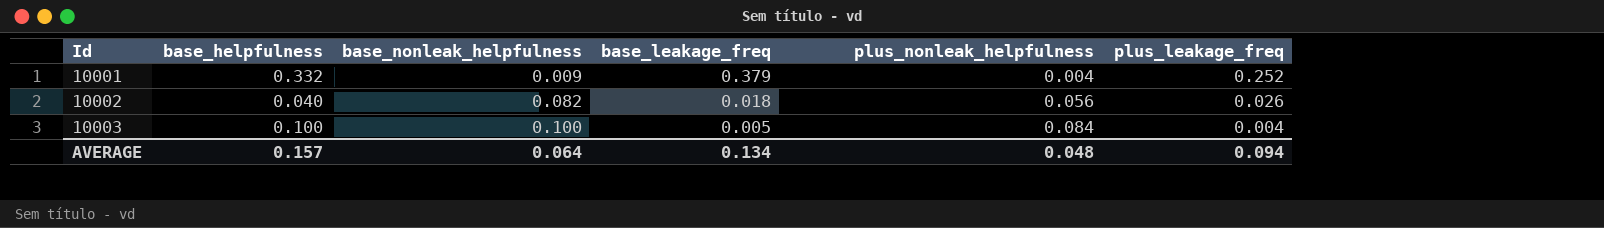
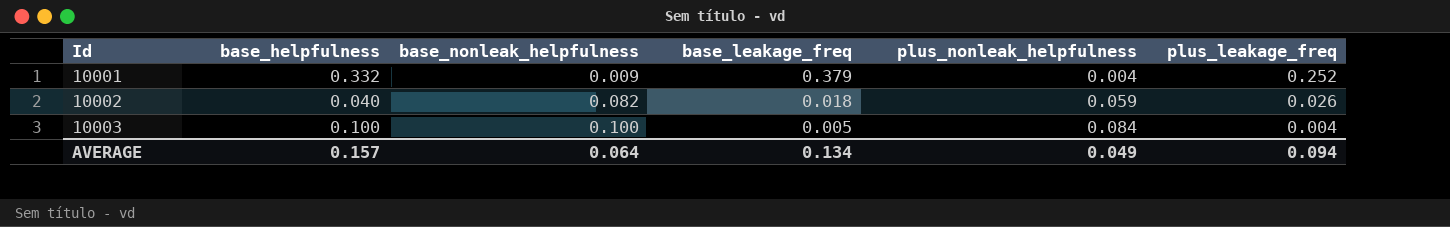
10002 | plus_nonleak_helpfulness: 0.056 -> 0.059
AVERAGE | plus_nonleak_helpfulness: 0.048 -> 0.049

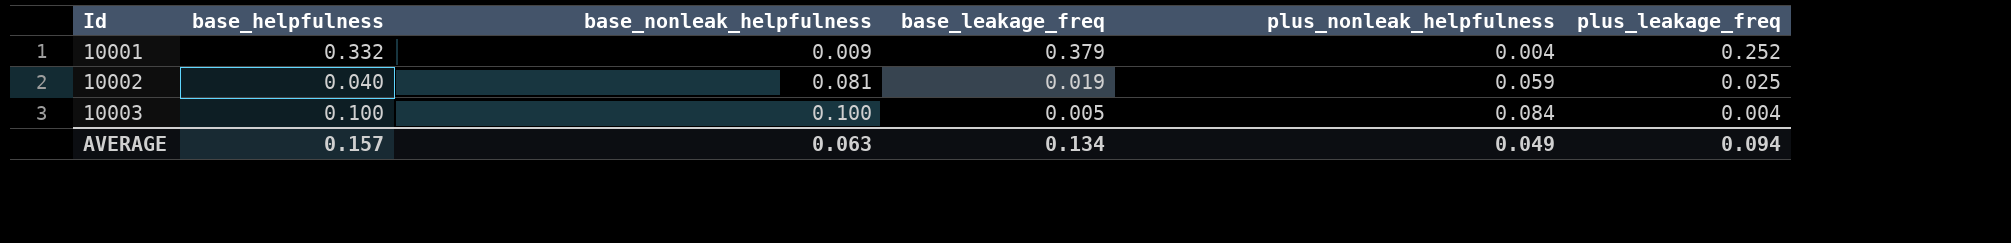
10002 | base_nonleak_helpfulness: 0.082 -> 0.081
10002 | base_leakage_freq: 0.018 -> 0.019
10002 | plus_leakage_freq: 0.026 -> 0.025
AVERAGE | base_nonleak_helpfulness: 0.064 -> 0.063

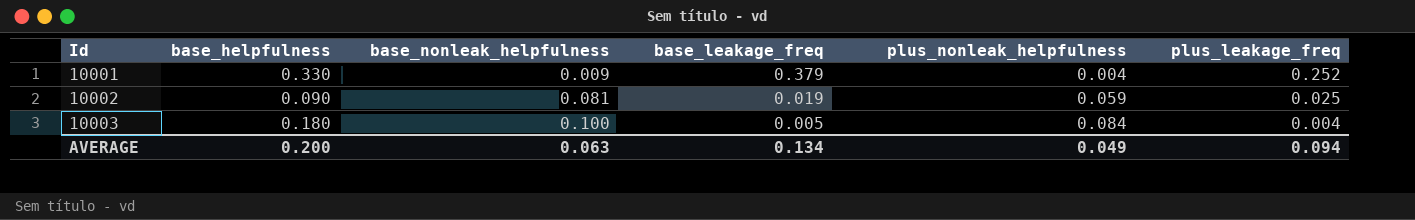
10001 | base_helpfulness: 0.332 -> 0.330
10002 | base_helpfulness: 0.040 -> 0.090
10003 | base_helpfulness: 0.100 -> 0.180
AVERAGE | base_helpfulness: 0.157 -> 0.200

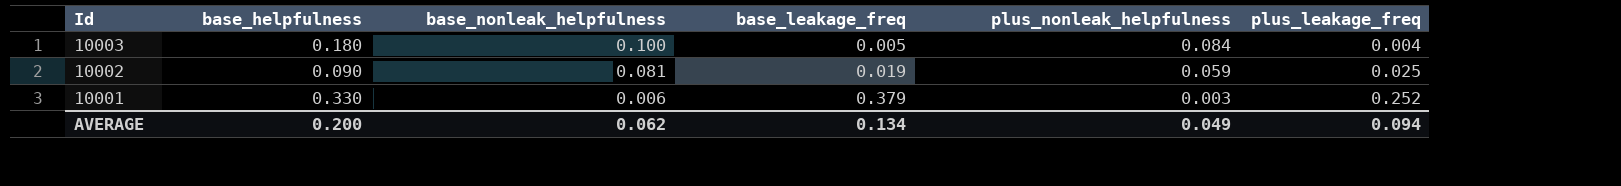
row order: Id ascending -> Id descending
10001 | base_nonleak_helpfulness: 0.009 -> 0.006
10001 | plus_nonleak_helpfulness: 0.004 -> 0.003
AVERAGE | base_nonleak_helpfulness: 0.063 -> 0.062

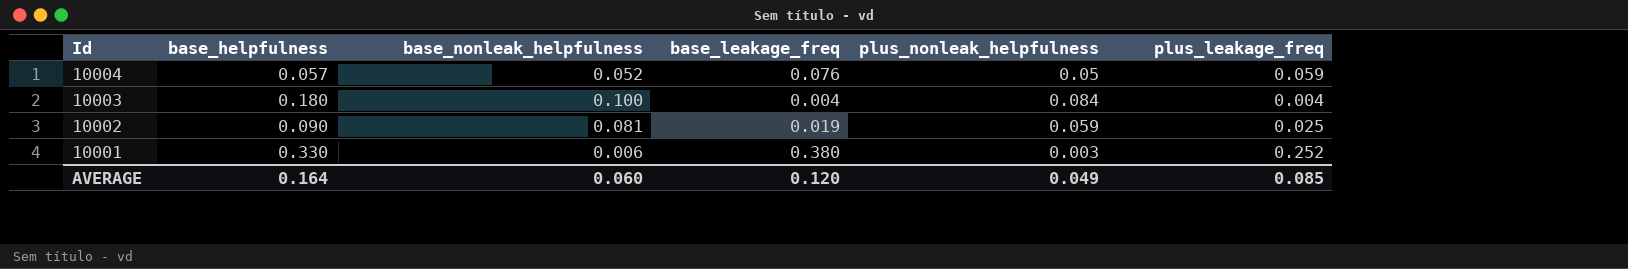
row 10004: none -> 0.057 | 0.052 | 0.076 | 0.05 | 0.059
10003 | base_leakage_freq: 0.005 -> 0.004
10001 | base_leakage_freq: 0.379 -> 0.380
AVERAGE | base_helpfulness: 0.200 -> 0.164
AVERAGE | base_nonleak_helpfulness: 0.062 -> 0.060
AVERAGE | base_leakage_freq: 0.134 -> 0.120
AVERAGE | plus_leakage_freq: 0.094 -> 0.085

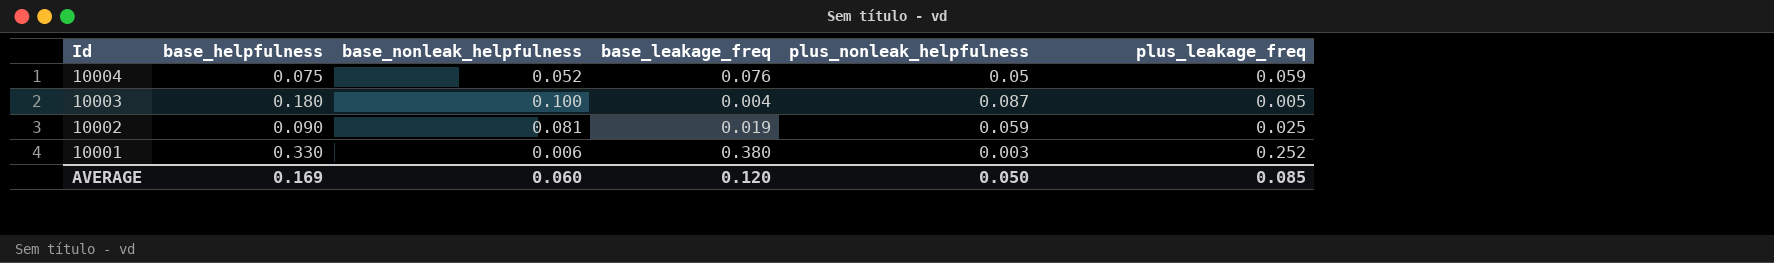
10004 | base_helpfulness: 0.057 -> 0.075
10003 | plus_nonleak_helpfulness: 0.084 -> 0.087
10003 | plus_leakage_freq: 0.004 -> 0.005
AVERAGE | base_helpfulness: 0.164 -> 0.169
AVERAGE | plus_nonleak_helpfulness: 0.049 -> 0.050

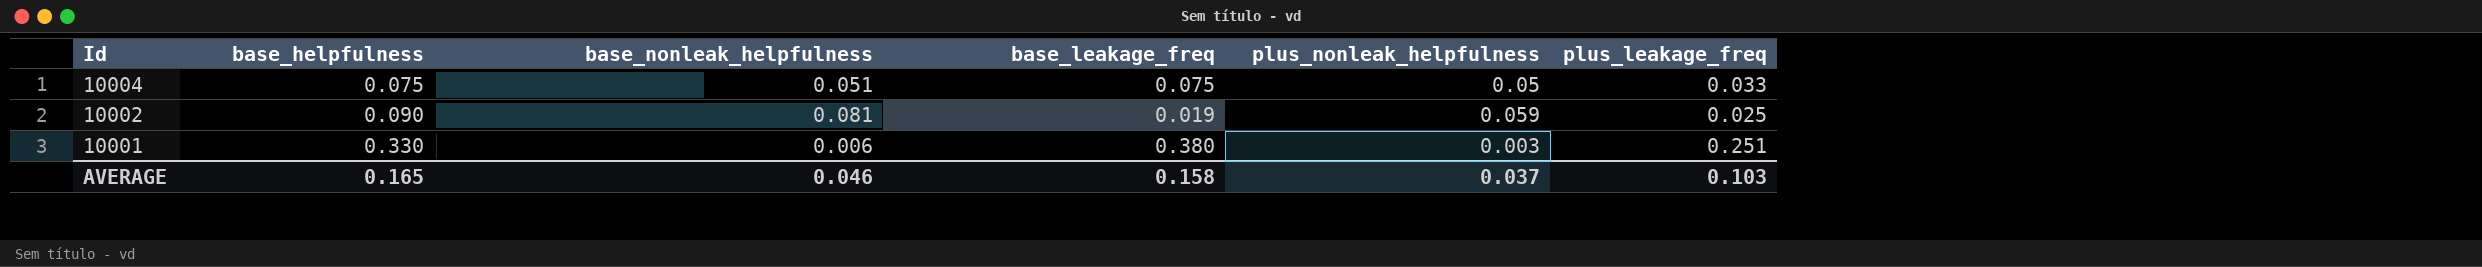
row 10003: 0.180 | 0.100 | 0.004 | 0.087 | 0.005 -> none
10004 | base_nonleak_helpfulness: 0.052 -> 0.051
10004 | base_leakage_freq: 0.076 -> 0.075
10004 | plus_leakage_freq: 0.059 -> 0.033
10001 | plus_leakage_freq: 0.252 -> 0.251
AVERAGE | base_helpfulness: 0.169 -> 0.165
AVERAGE | base_nonleak_helpfulness: 0.060 -> 0.046
AVERAGE | base_leakage_freq: 0.120 -> 0.158
AVERAGE | plus_nonleak_helpfulness: 0.050 -> 0.037
AVERAGE | plus_leakage_freq: 0.085 -> 0.103

